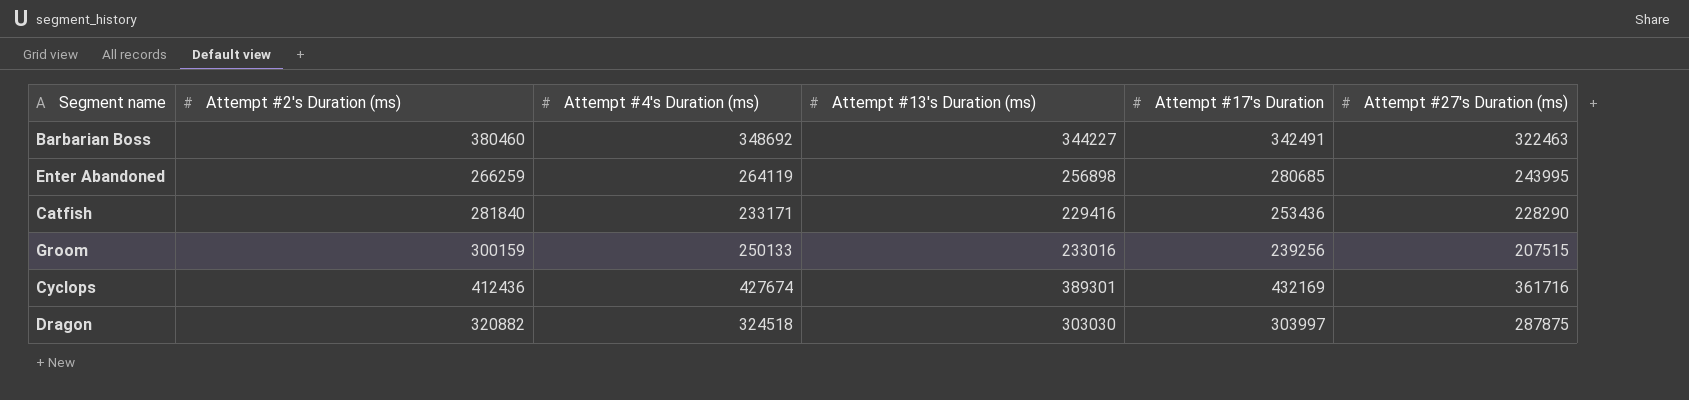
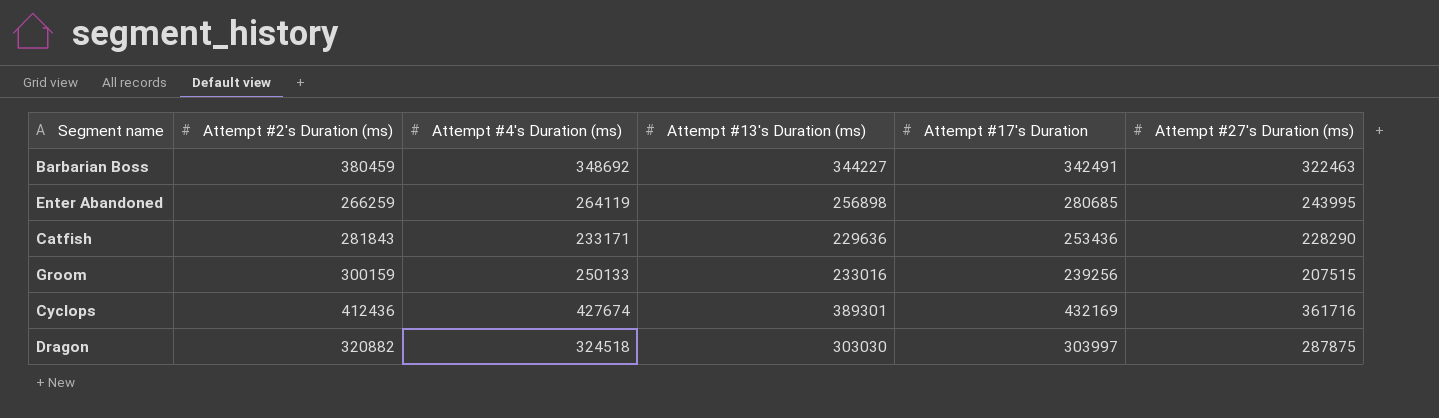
Barbarian Boss | Attempt #2's Duration (ms): 380460 -> 380459
Catfish | Attempt #2's Duration (ms): 281840 -> 281843
Catfish | Attempt #13's Duration (ms): 229416 -> 229636

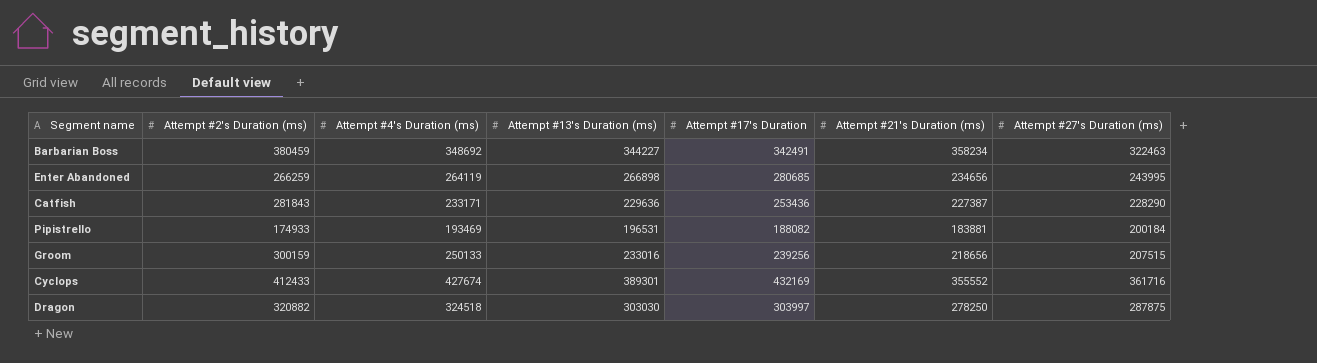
column Attempt #21's Duration (ms) | position: none -> 6
Enter Abandoned | Attempt #13's Duration (ms): 256898 -> 266898
row Pipistrello: none -> 174933 | 193469 | 196531 | 188082 | 183881 | 200184
Cyclops | Attempt #2's Duration (ms): 412436 -> 412433

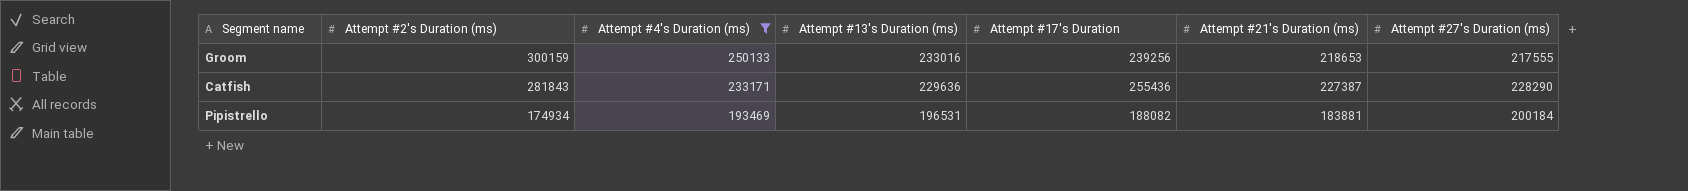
filter: none -> Attempt #4's Duration (ms) <= 250133
row order: none -> Attempt #2's Duration (ms) descending
Groom | Attempt #21's Duration (ms): 218656 -> 218653
Groom | Attempt #27's Duration (ms): 207515 -> 217555
Catfish | Attempt #17's Duration: 253436 -> 255436
Pipistrello | Attempt #2's Duration (ms): 174933 -> 174934

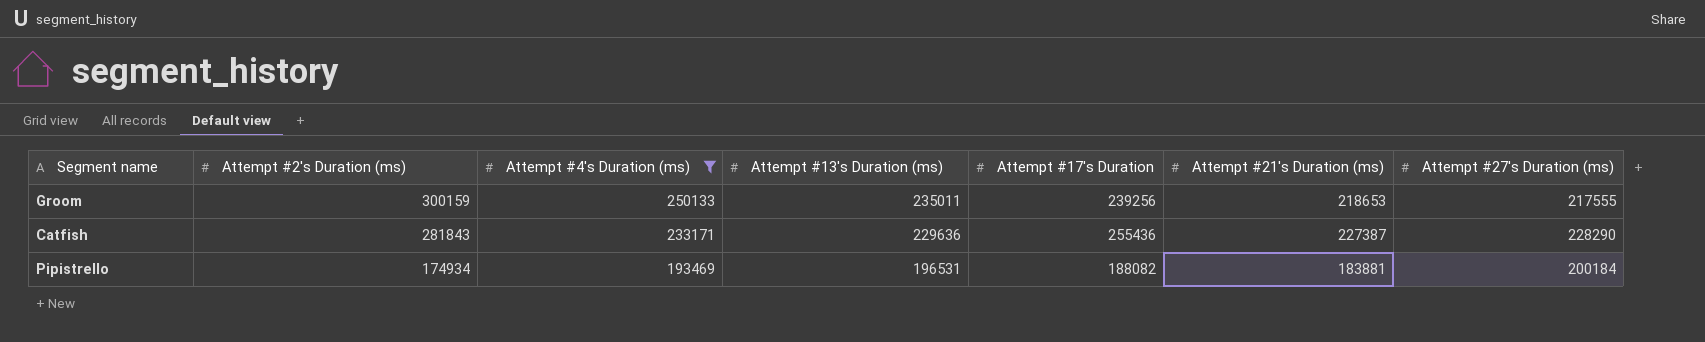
Groom | Attempt #13's Duration (ms): 233016 -> 235011

